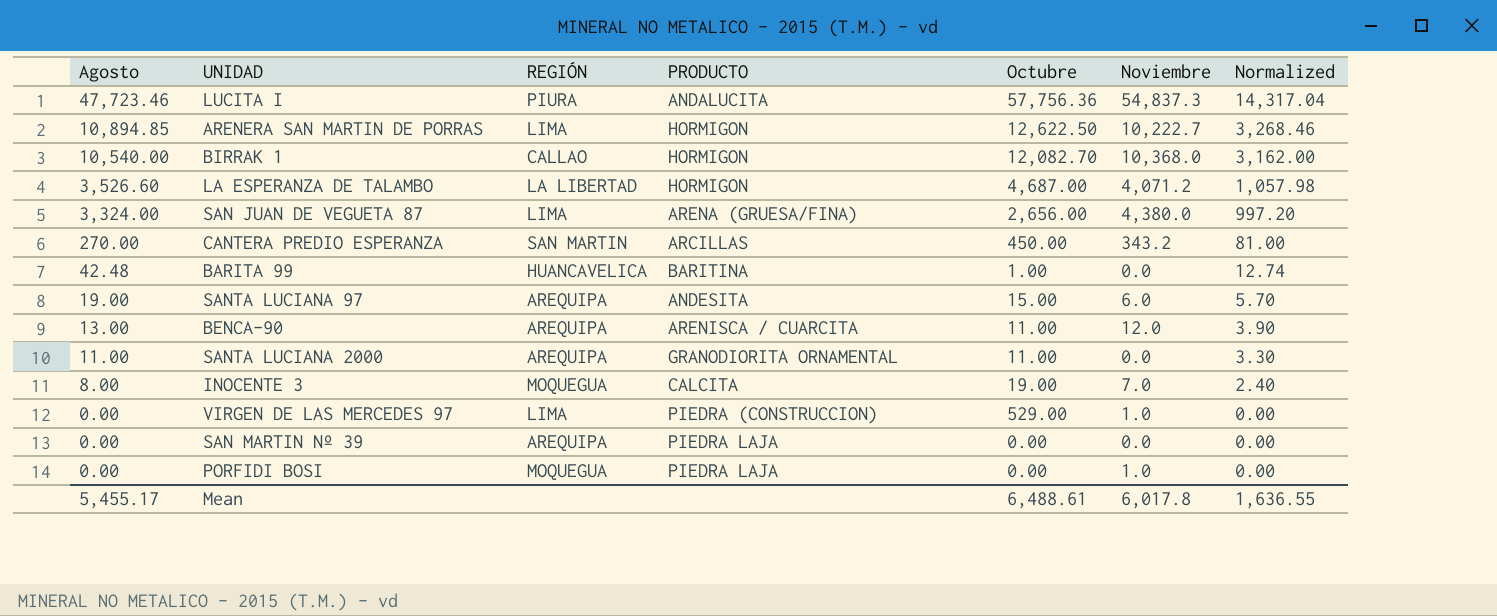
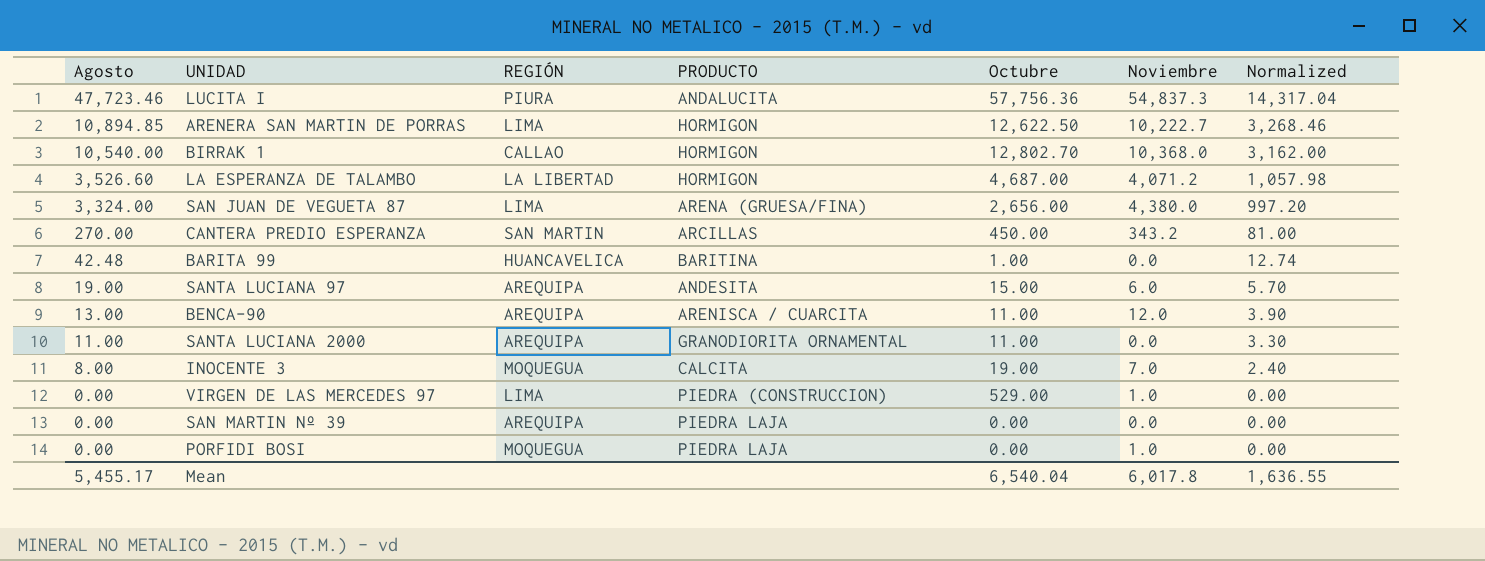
BIRRAK 1 | Octubre: 12,082.70 -> 12,802.70
Mean | Octubre: 6,488.61 -> 6,540.04

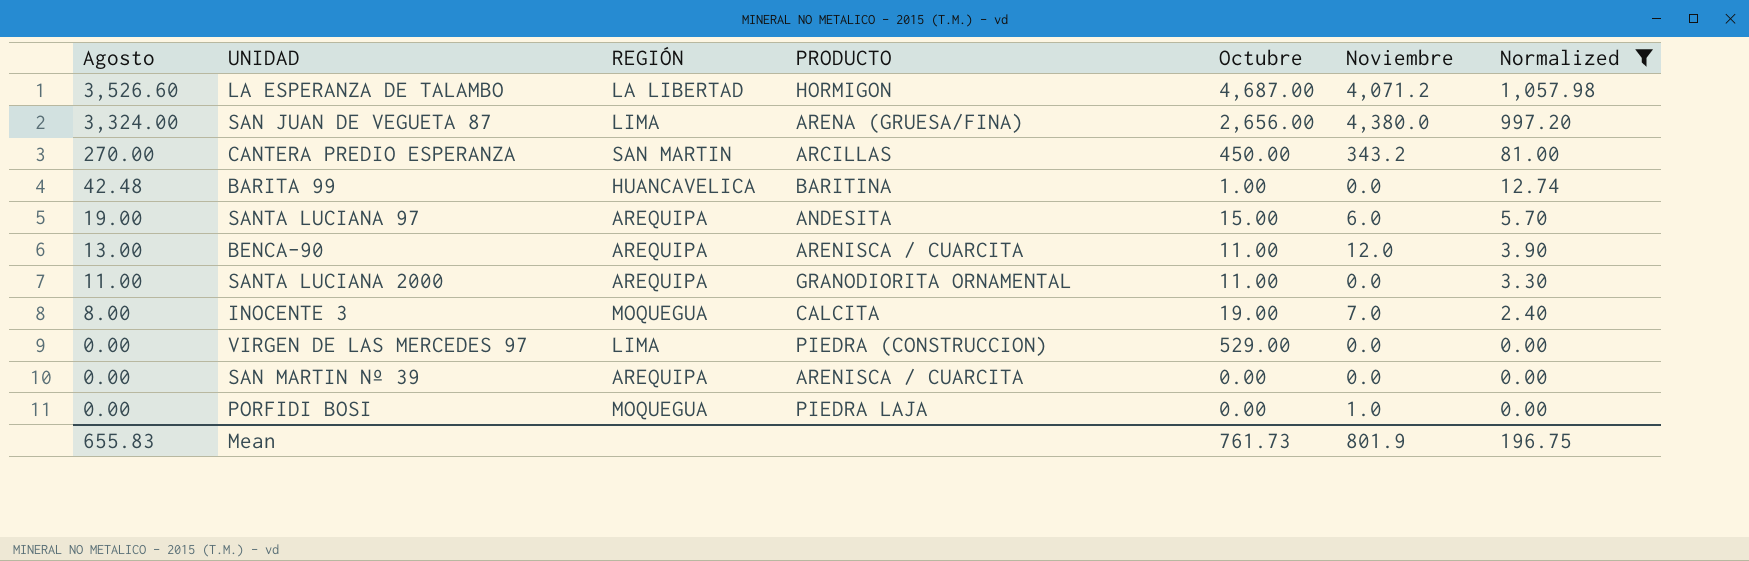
filter: none -> Normalized <= 1,057.98
VIRGEN DE LAS MERCEDES 97 | Noviembre: 1.0 -> 0.0
SAN MARTIN Nº 39 | PRODUCTO: PIEDRA LAJA -> ARENISCA / CUARCITA
Mean | Agosto: 5,455.17 -> 655.83
Mean | Octubre: 6,540.04 -> 761.73
Mean | Noviembre: 6,017.8 -> 801.9
Mean | Normalized: 1,636.55 -> 196.75

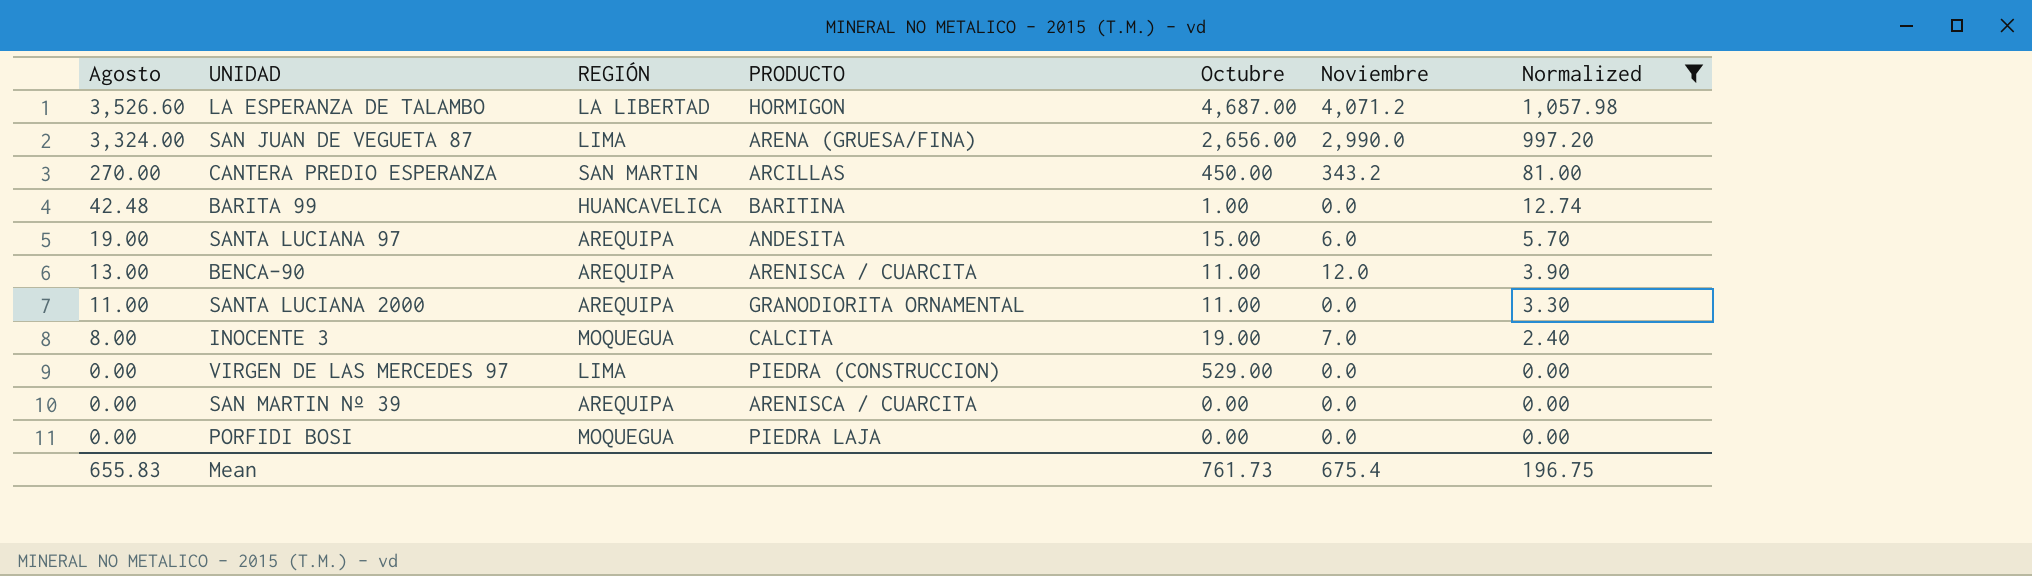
SAN JUAN DE VEGUETA 87 | Noviembre: 4,380.0 -> 2,990.0
PORFIDI BOSI | Noviembre: 1.0 -> 0.0
Mean | Noviembre: 801.9 -> 675.4

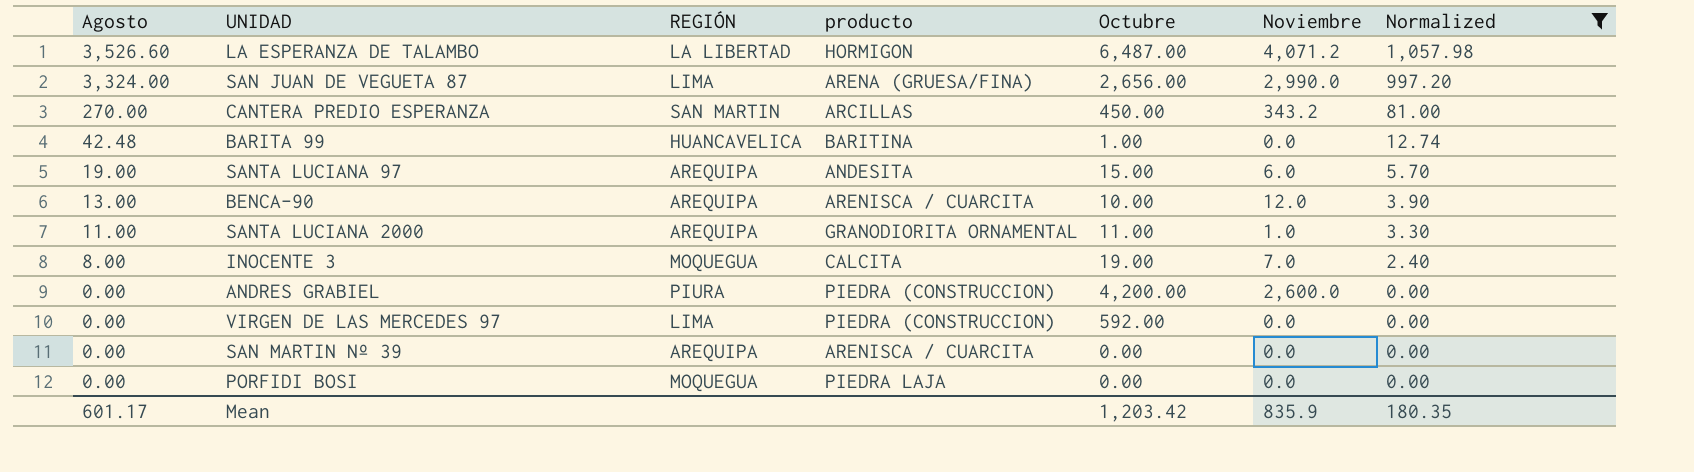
column name: PRODUCTO -> producto
LA ESPERANZA DE TALAMBO | Octubre: 4,687.00 -> 6,487.00
BENCA-90 | Octubre: 11.00 -> 10.00
SANTA LUCIANA 2000 | Noviembre: 0.0 -> 1.0
row ANDRES GRABIEL: none -> 0.00 | PIURA | PIEDRA (CONSTRUCCION) | 4,200.00 | 2,600.0 | 0.00
VIRGEN DE LAS MERCEDES 97 | Octubre: 529.00 -> 592.00
Mean | Agosto: 655.83 -> 601.17
Mean | Octubre: 761.73 -> 1,203.42
Mean | Noviembre: 675.4 -> 835.9
Mean | Normalized: 196.75 -> 180.35

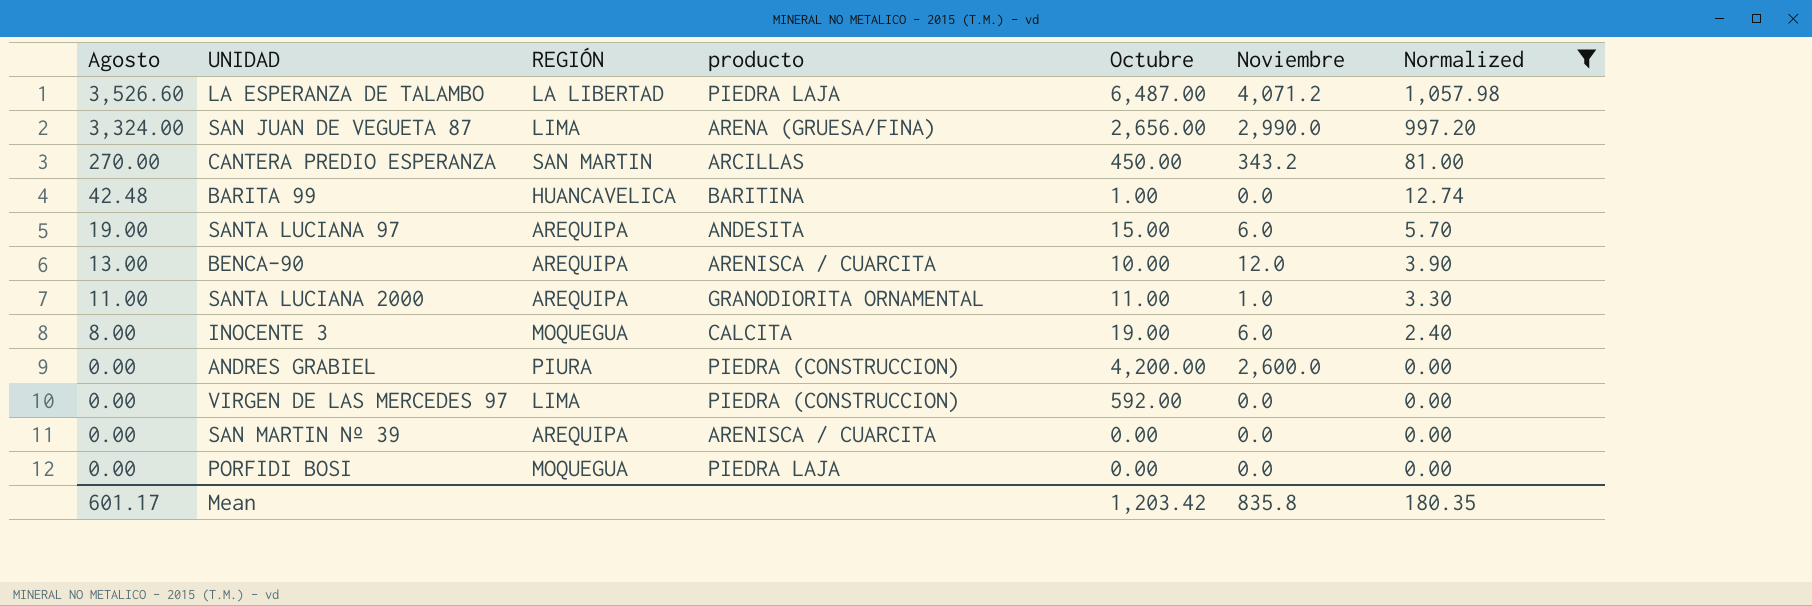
LA ESPERANZA DE TALAMBO | producto: HORMIGON -> PIEDRA LAJA
INOCENTE 3 | Noviembre: 7.0 -> 6.0
Mean | Noviembre: 835.9 -> 835.8

